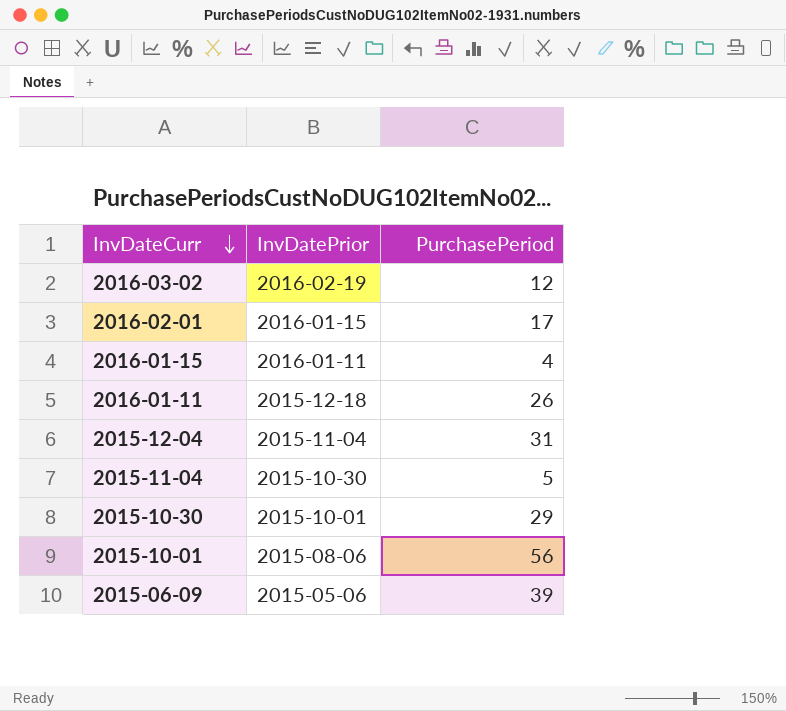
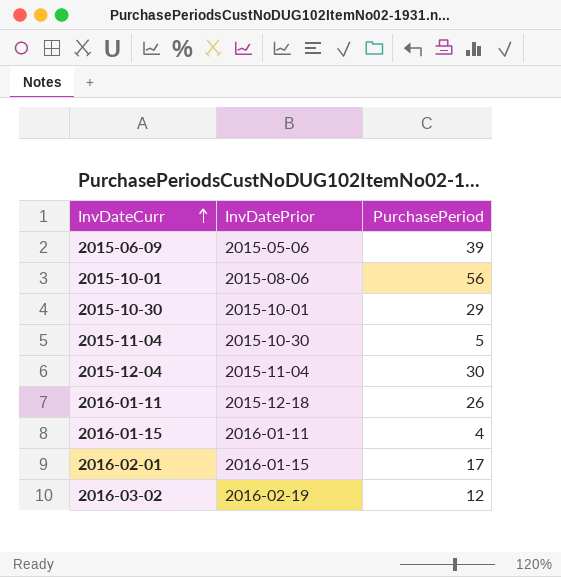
row order: InvDateCurr descending -> InvDateCurr ascending
2015-12-04 | PurchasePeriod: 31 -> 30

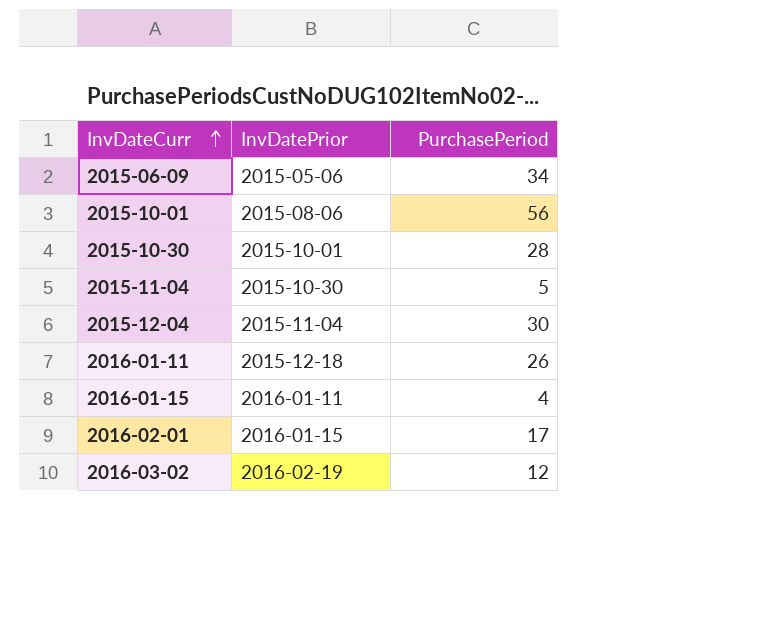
2015-06-09 | PurchasePeriod: 39 -> 34
2015-10-30 | PurchasePeriod: 29 -> 28

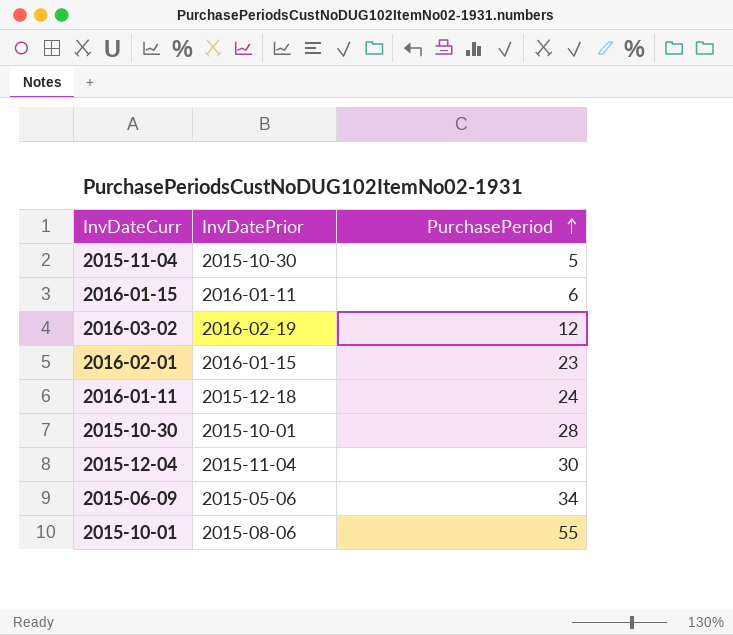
row order: InvDateCurr ascending -> PurchasePeriod ascending
2016-01-15 | PurchasePeriod: 4 -> 6
2016-02-01 | PurchasePeriod: 17 -> 23
2016-01-11 | PurchasePeriod: 26 -> 24
2015-10-01 | PurchasePeriod: 56 -> 55

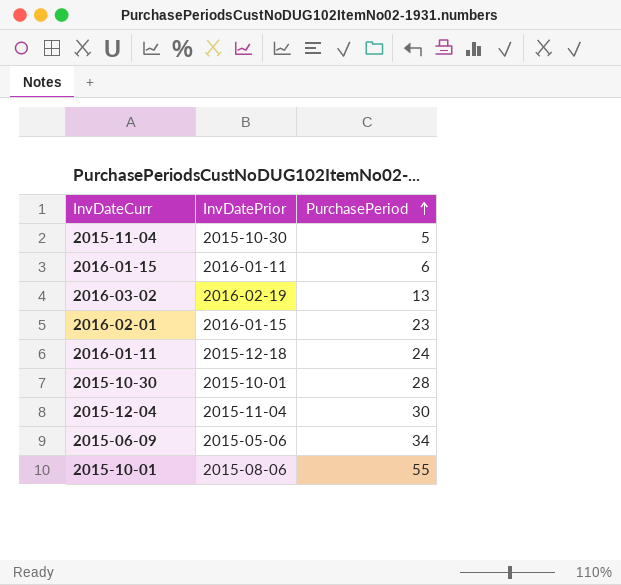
2016-03-02 | PurchasePeriod: 12 -> 13

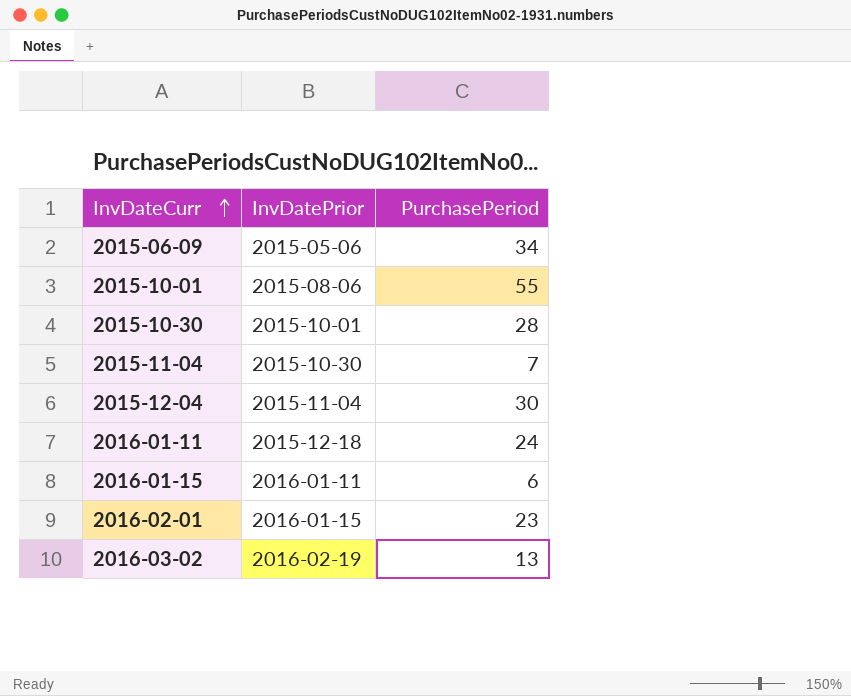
row order: PurchasePeriod ascending -> InvDateCurr ascending
2015-11-04 | PurchasePeriod: 5 -> 7

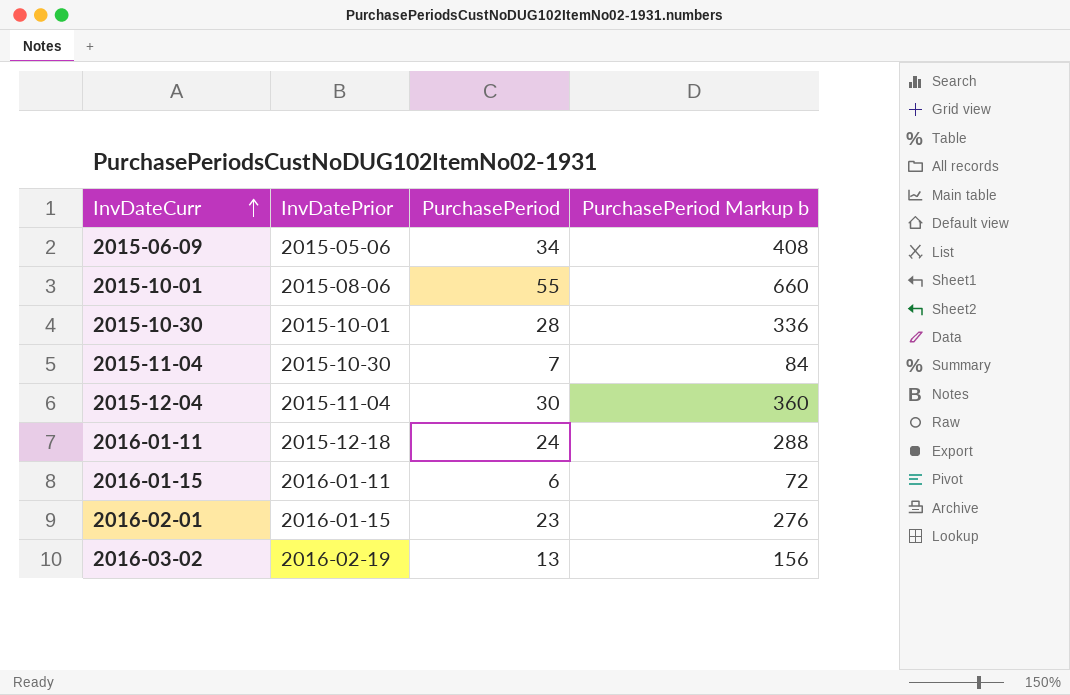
column PurchasePeriod Markup b | formula: none -> [PurchasePeriod] * 12

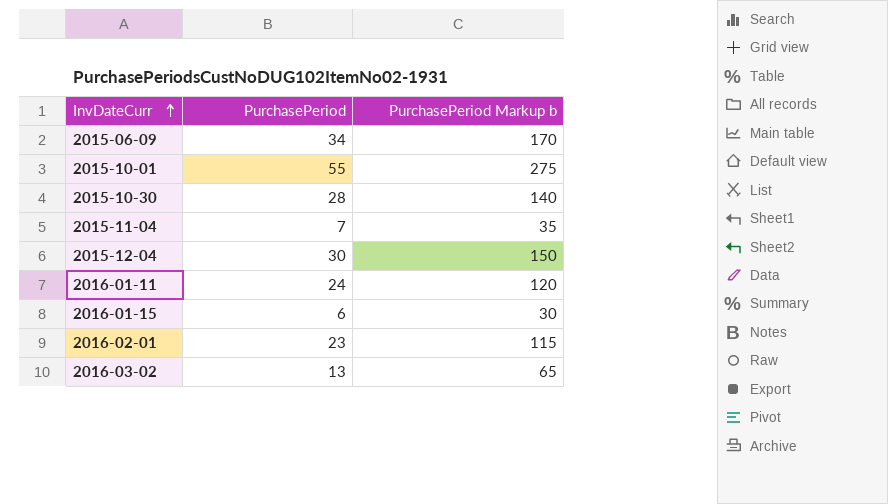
column InvDatePrior | position: 2 -> none
column PurchasePeriod Markup b | formula: [PurchasePeriod] * 12 -> [PurchasePeriod] * 5

